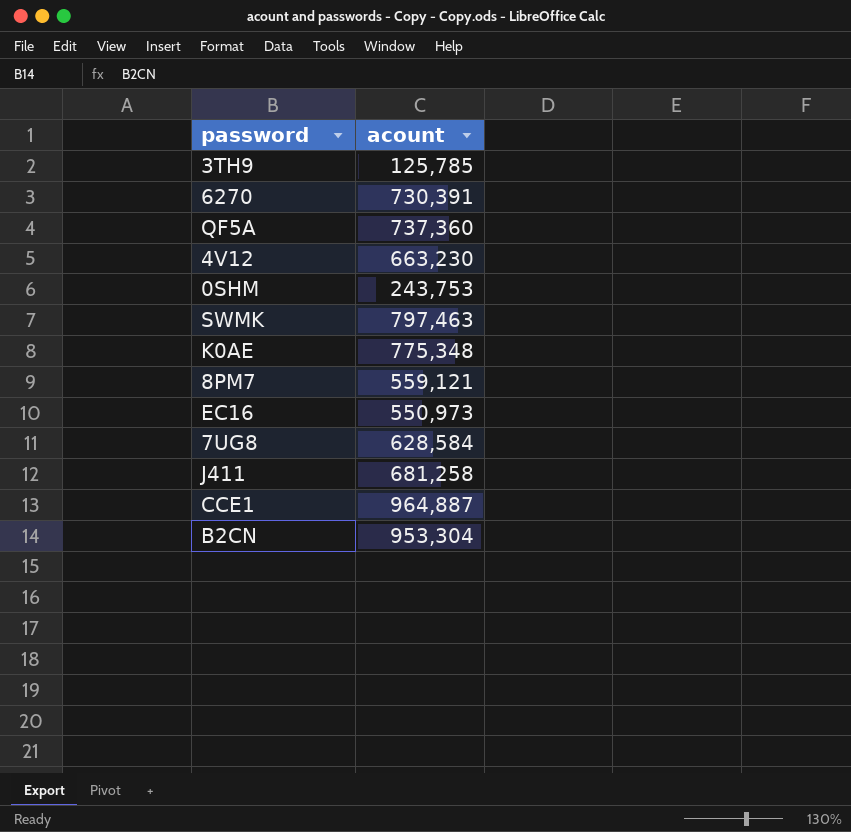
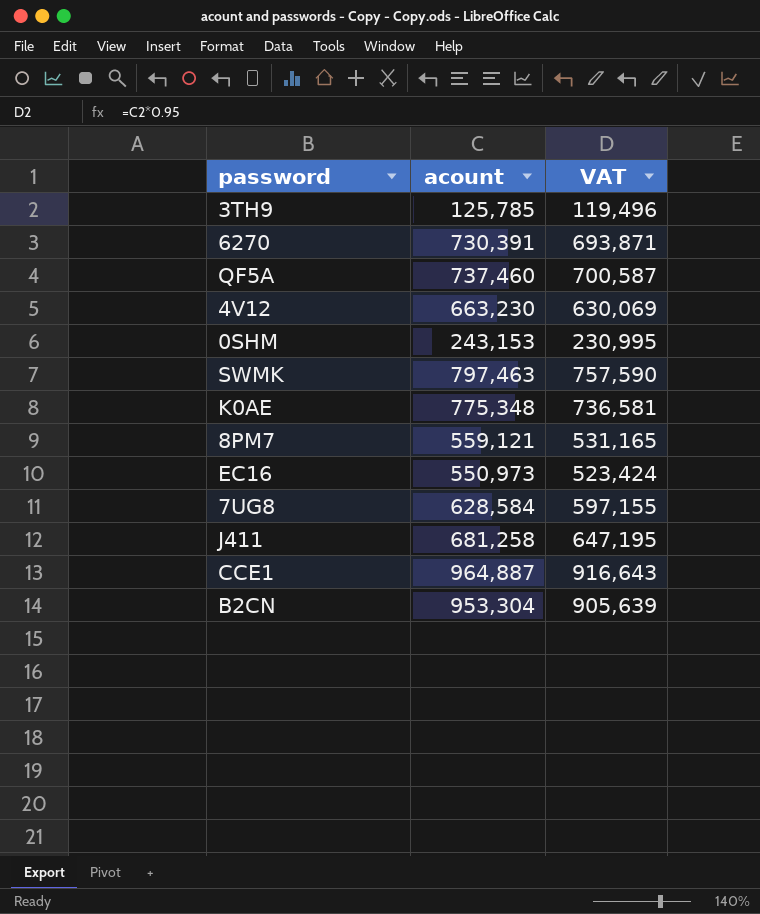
column VAT | formula: none -> [acount] * 0.95
QF5A | acount: 737,360 -> 737,460
0SHM | acount: 243,753 -> 243,153

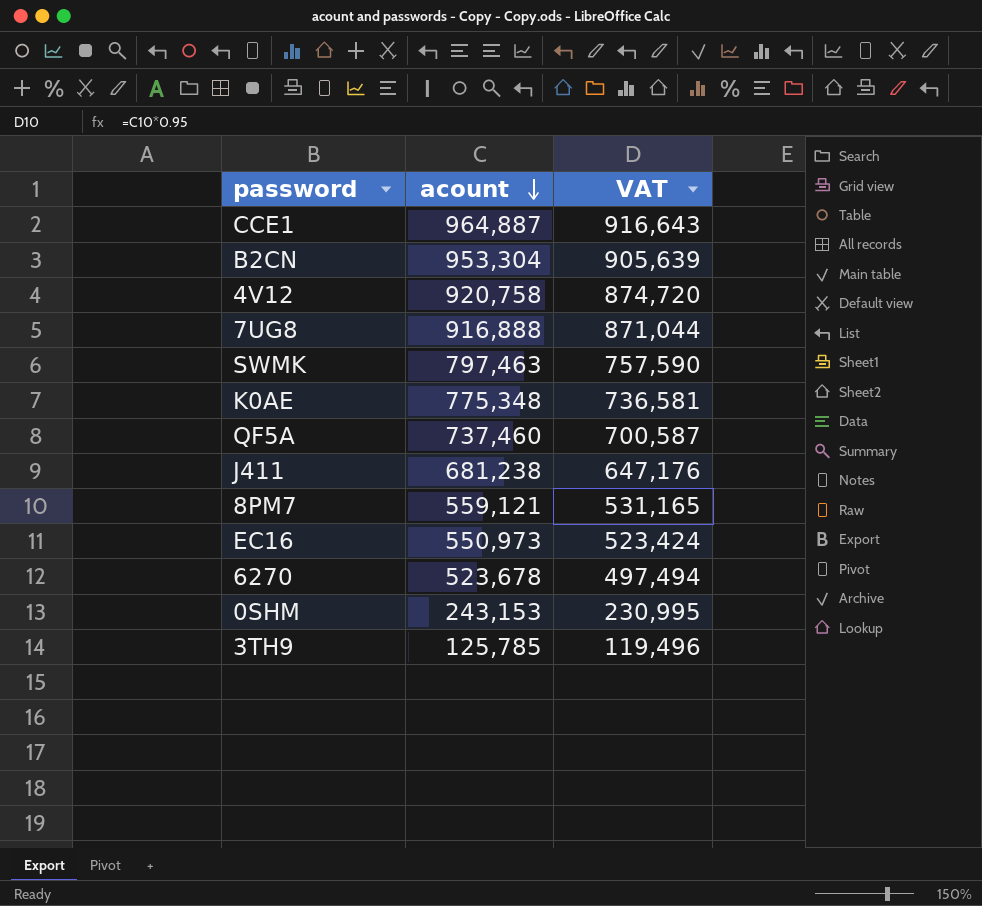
row order: none -> acount descending
4V12 | acount: 663,230 -> 920,758
4V12 | VAT: 630,069 -> 874,720
7UG8 | acount: 628,584 -> 916,888
7UG8 | VAT: 597,155 -> 871,044
J411 | acount: 681,258 -> 681,238
J411 | VAT: 647,195 -> 647,176
6270 | acount: 730,391 -> 523,678
6270 | VAT: 693,871 -> 497,494

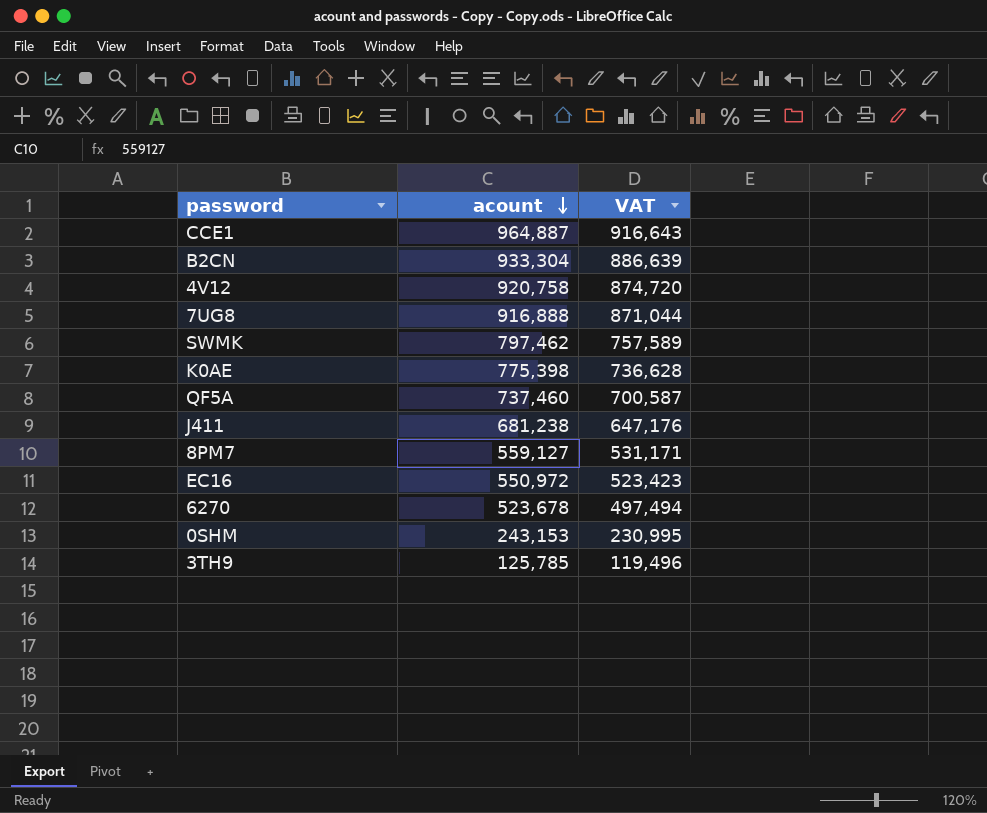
B2CN | acount: 953,304 -> 933,304
B2CN | VAT: 905,639 -> 886,639
SWMK | acount: 797,463 -> 797,462
SWMK | VAT: 757,590 -> 757,589
K0AE | acount: 775,348 -> 775,398
K0AE | VAT: 736,581 -> 736,628
8PM7 | acount: 559,121 -> 559,127
8PM7 | VAT: 531,165 -> 531,171
EC16 | acount: 550,973 -> 550,972
EC16 | VAT: 523,424 -> 523,423

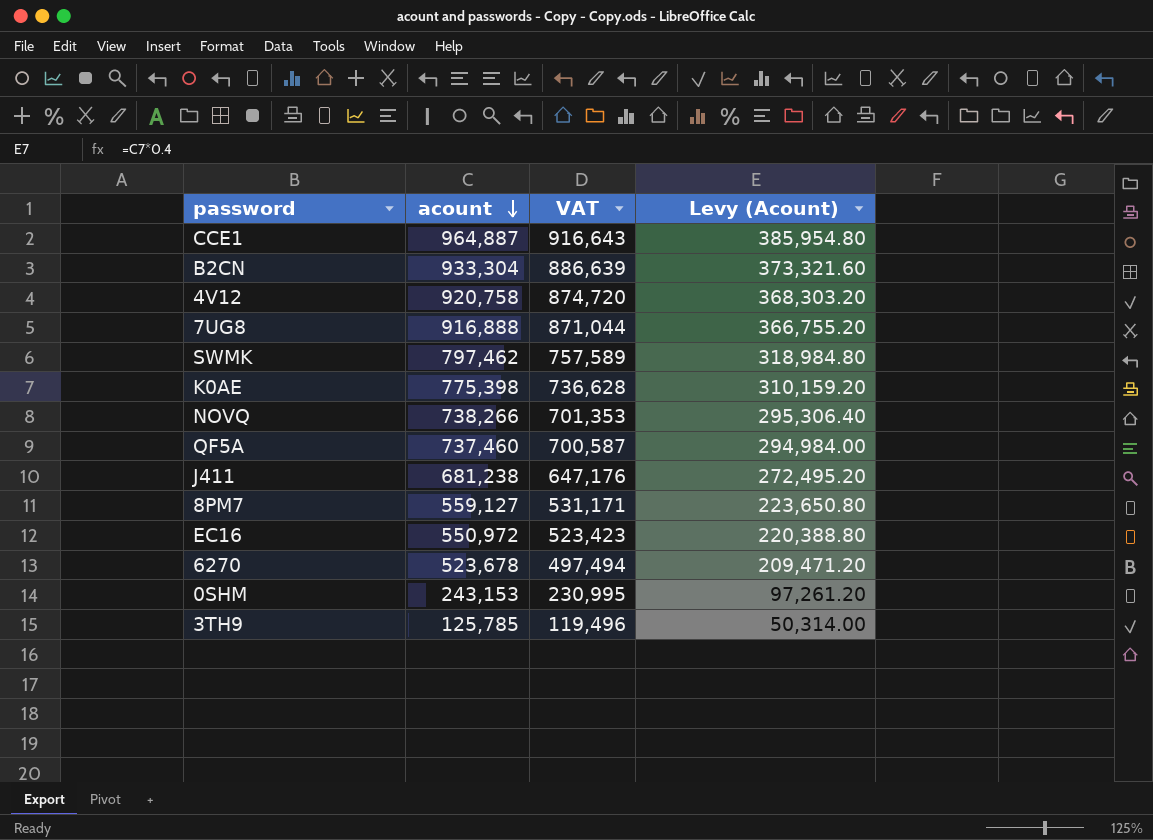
column Levy (Acount) | formula: none -> [acount] * 0.4
row NOVQ: none -> 738,266 | 701,353 | 295,306.40

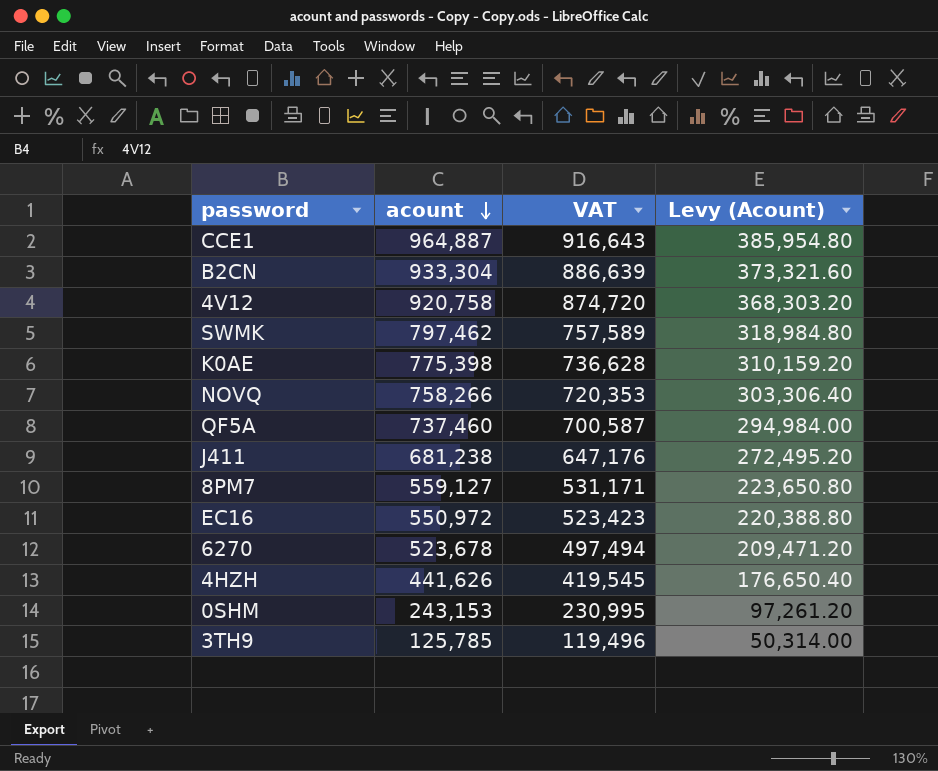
row 7UG8: 916,888 | 871,044 | 366,755.20 -> none
NOVQ | acount: 738,266 -> 758,266
NOVQ | VAT: 701,353 -> 720,353
NOVQ | Levy (Acount): 295,306.40 -> 303,306.40
row 4HZH: none -> 441,626 | 419,545 | 176,650.40

